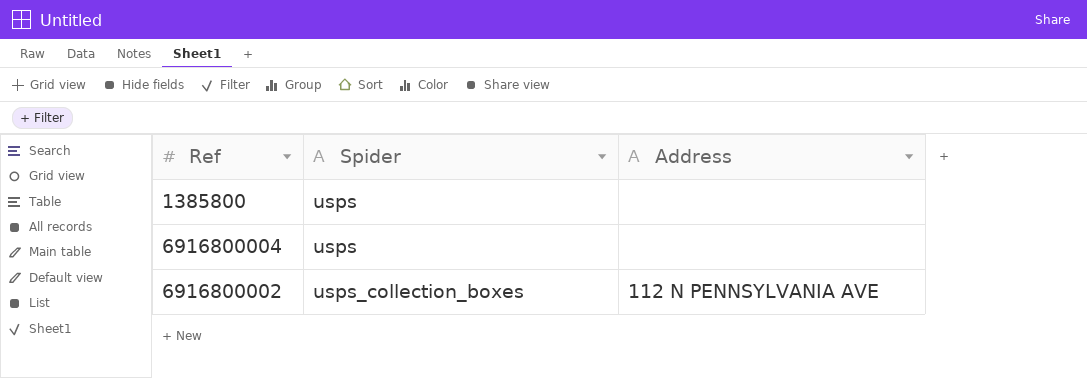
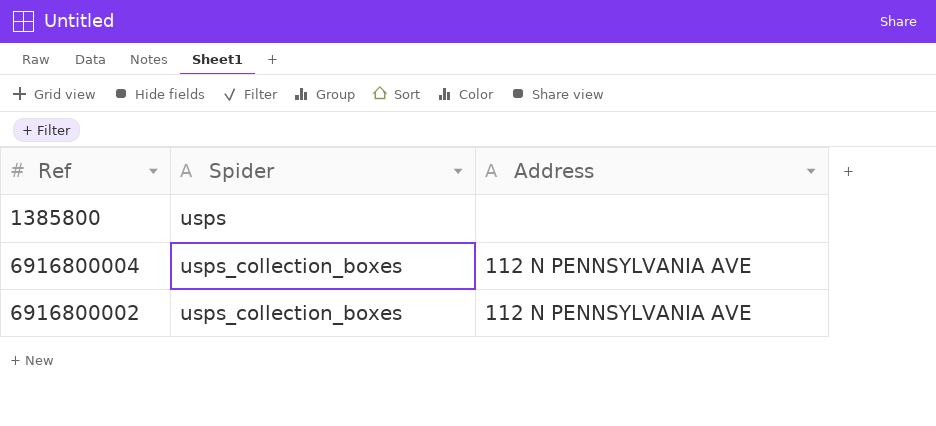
6916800004 | Spider: usps -> usps_collection_boxes
6916800004 | Address: none -> 112 N PENNSYLVANIA AVE

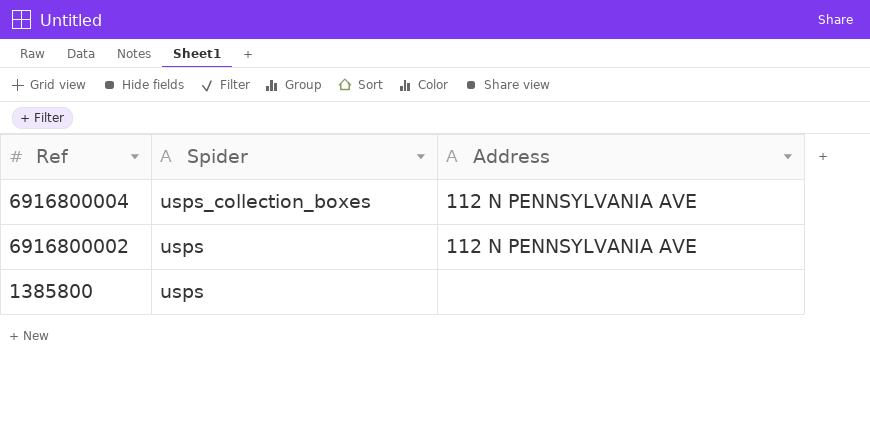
row order: Spider ascending -> Ref descending
6916800002 | Spider: usps_collection_boxes -> usps

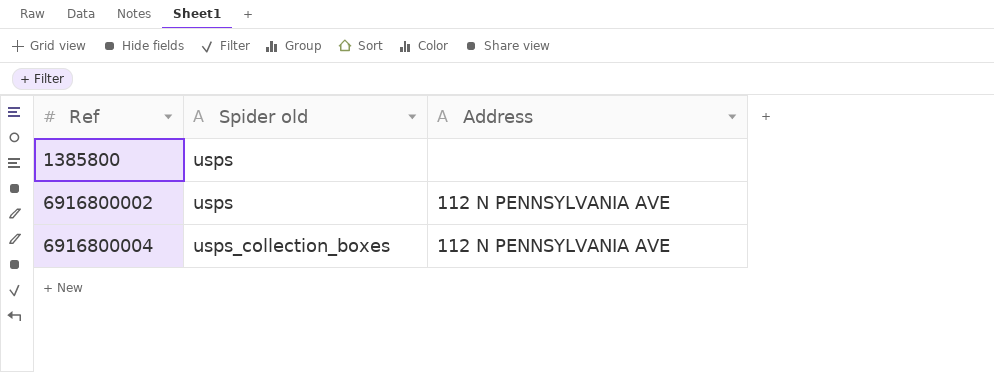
row order: Ref descending -> Ref ascending
column name: Spider -> Spider old

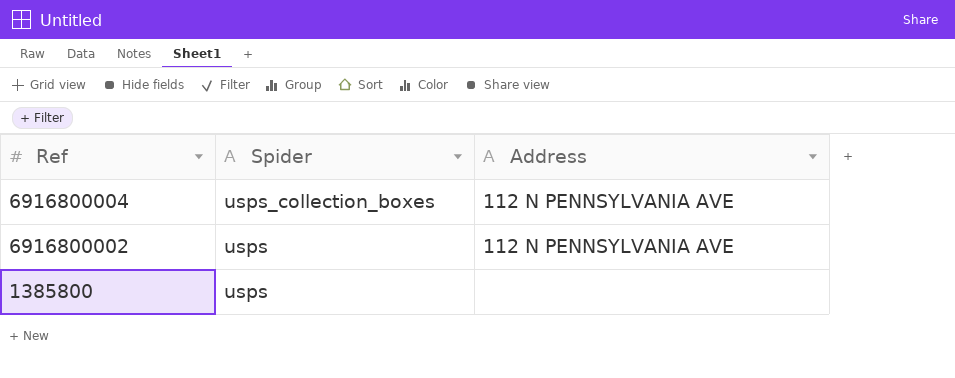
row order: Ref ascending -> Ref descending
column name: Spider old -> Spider

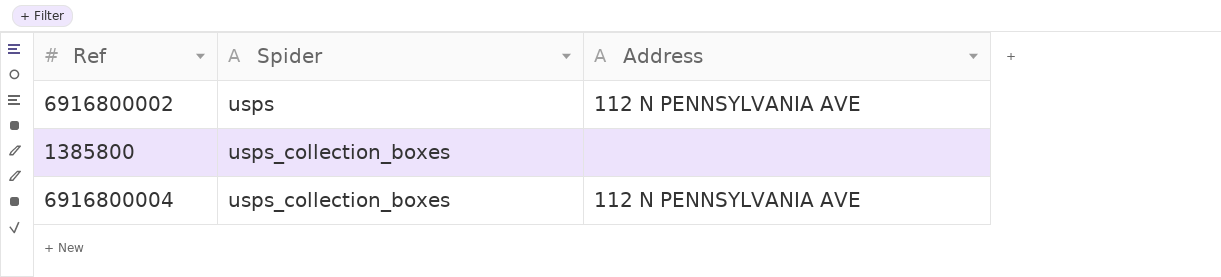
row order: Ref descending -> Spider ascending
1385800 | Spider: usps -> usps_collection_boxes

